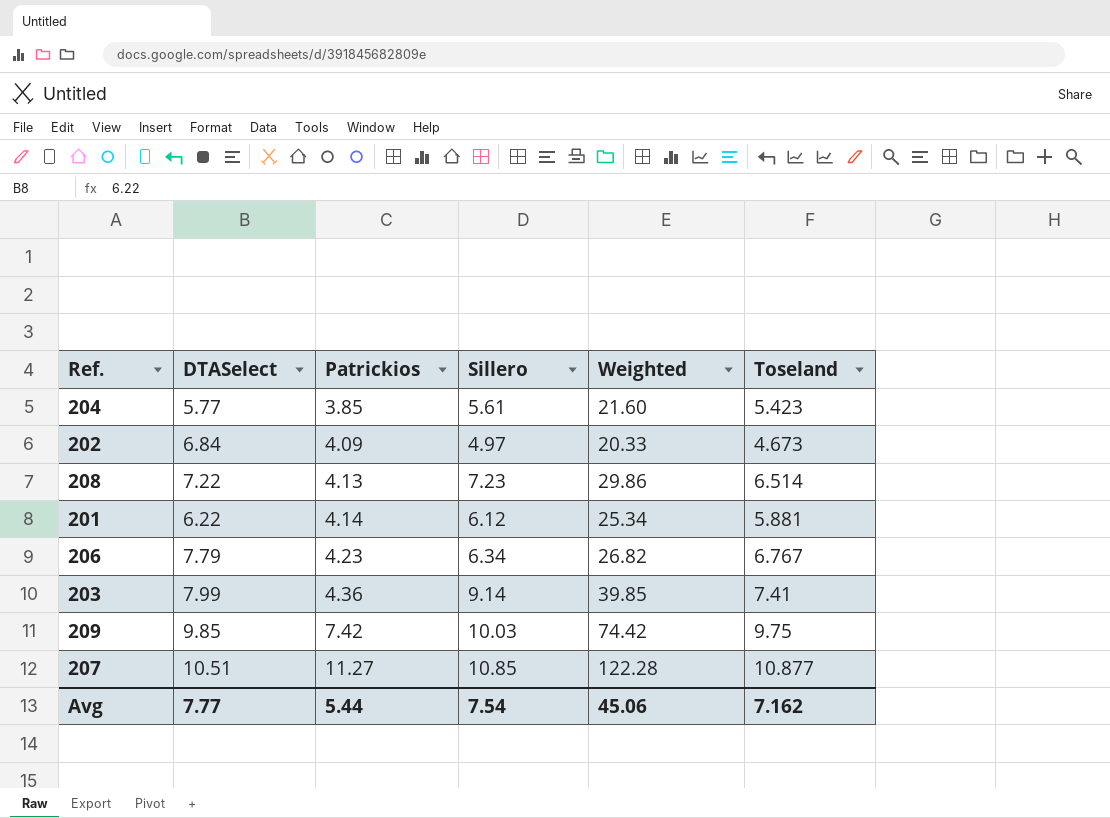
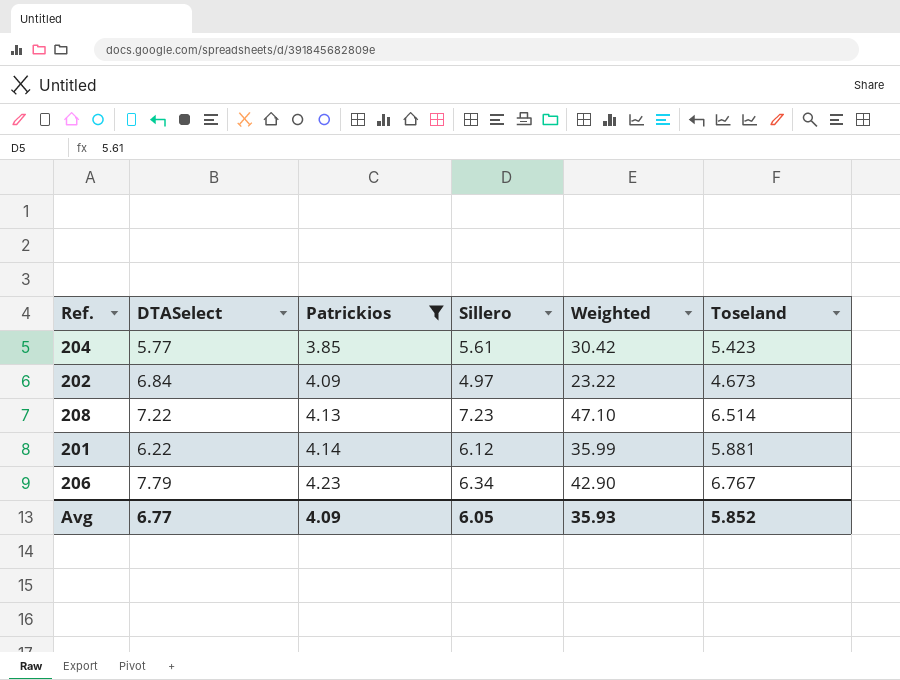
filter: none -> Patrickios <= 4.23
column Weighted | formula: [Patrickios] * [Sillero] -> [Sillero] * [Toseland]
Avg | DTASelect: 7.77 -> 6.77
Avg | Patrickios: 5.44 -> 4.09
Avg | Sillero: 7.54 -> 6.05
Avg | Weighted: 45.06 -> 35.93
Avg | Toseland: 7.162 -> 5.852

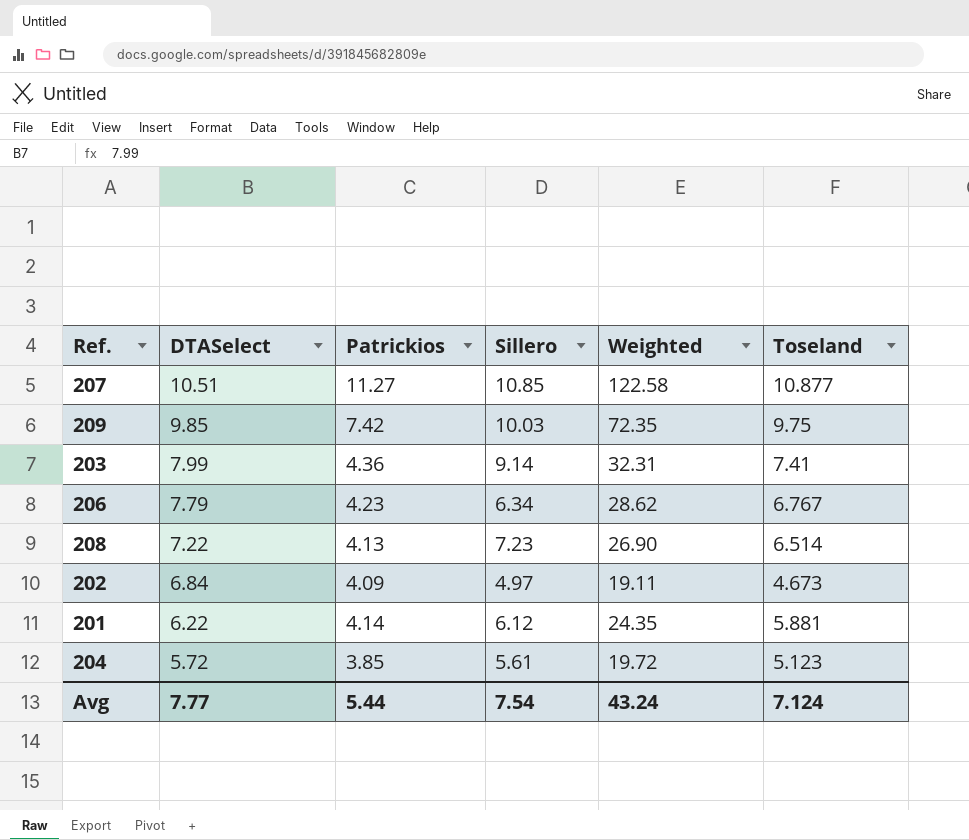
filter: Patrickios <= 4.23 -> none
row order: Patrickios ascending -> DTASelect descending
column Weighted | formula: [Sillero] * [Toseland] -> [Patrickios] * [Toseland]
204 | DTASelect: 5.77 -> 5.72
204 | Toseland: 5.423 -> 5.123
Avg | DTASelect: 6.77 -> 7.77
Avg | Patrickios: 4.09 -> 5.44
Avg | Sillero: 6.05 -> 7.54
Avg | Weighted: 35.93 -> 43.24
Avg | Toseland: 5.852 -> 7.124

